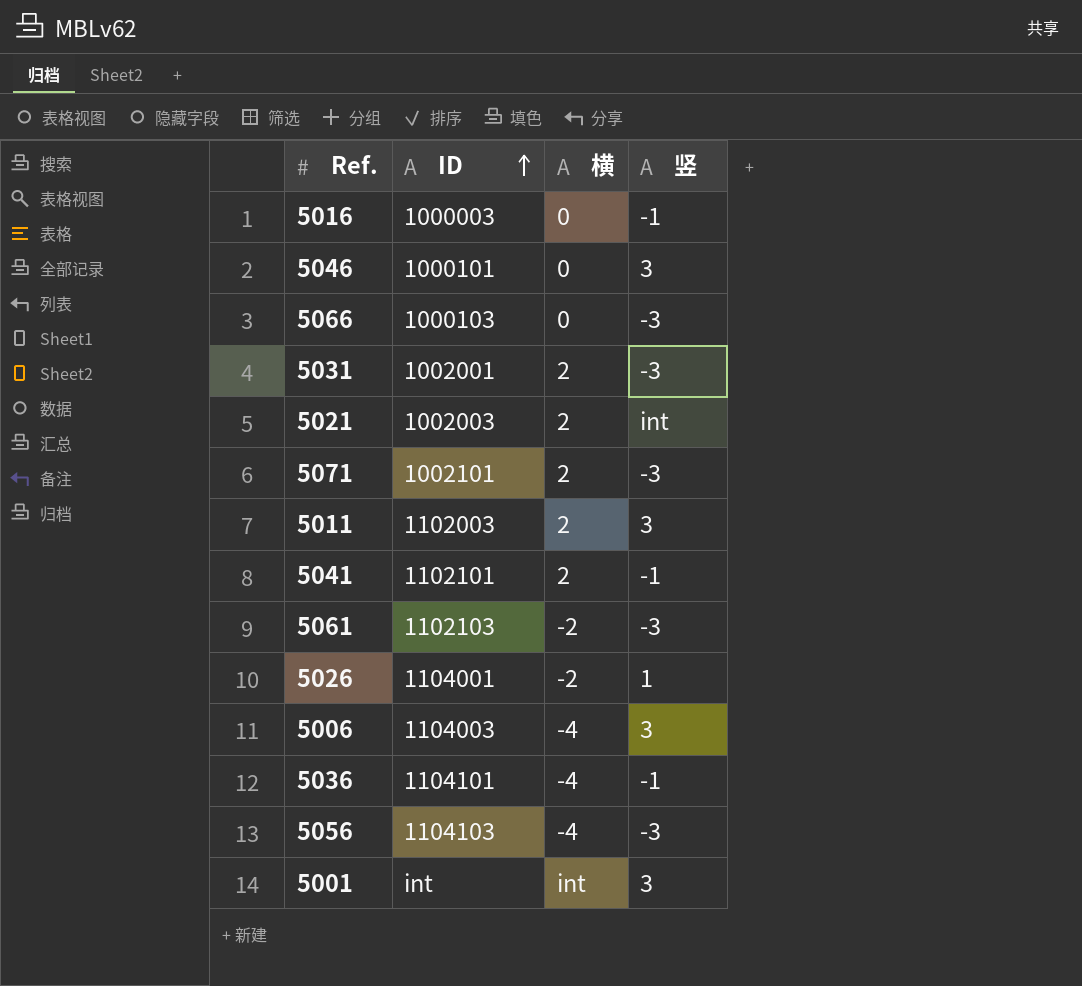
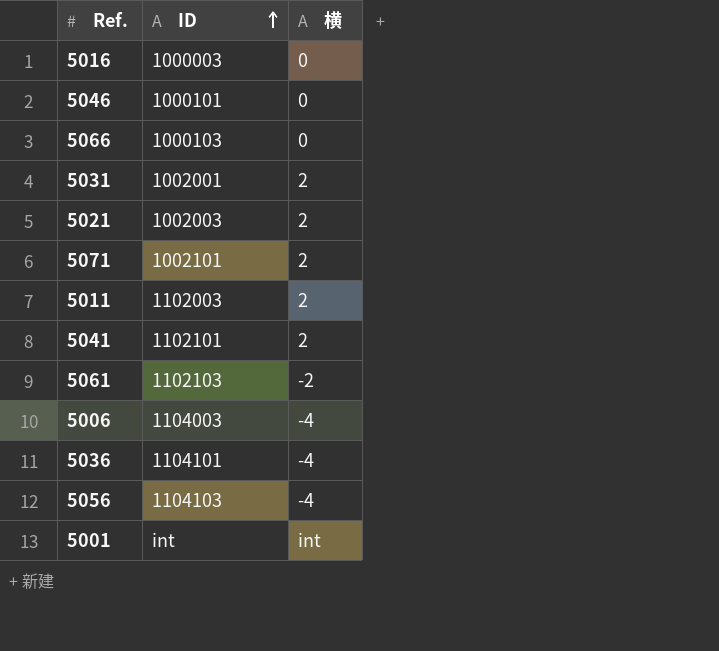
column 竖 | position: 4 -> none
row 5026: 1104001 | -2 | 1 -> none

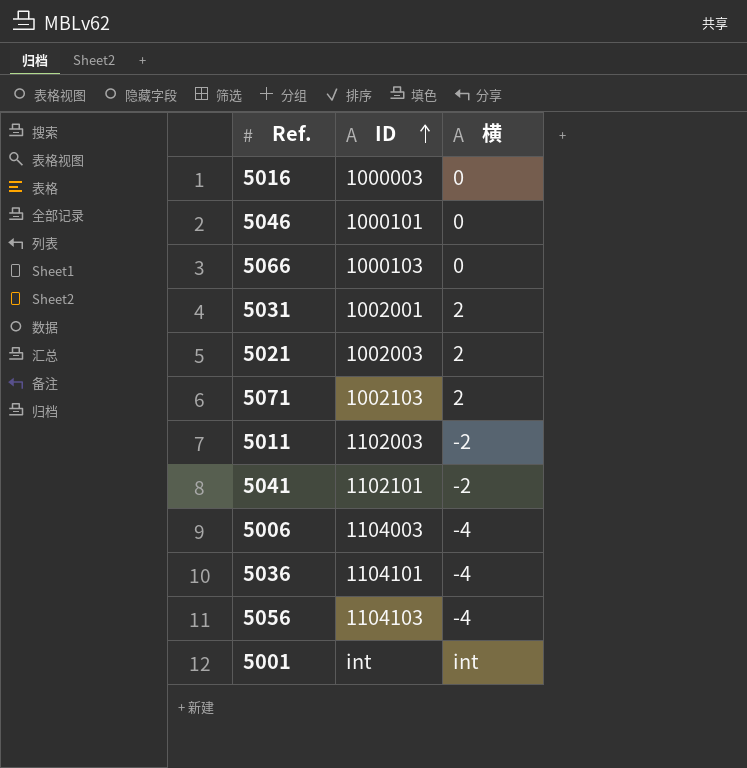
row 5061: 1102103 | -2 -> none
5071 | ID: 1002101 -> 1002103
5011 | 横: 2 -> -2
5041 | 横: 2 -> -2

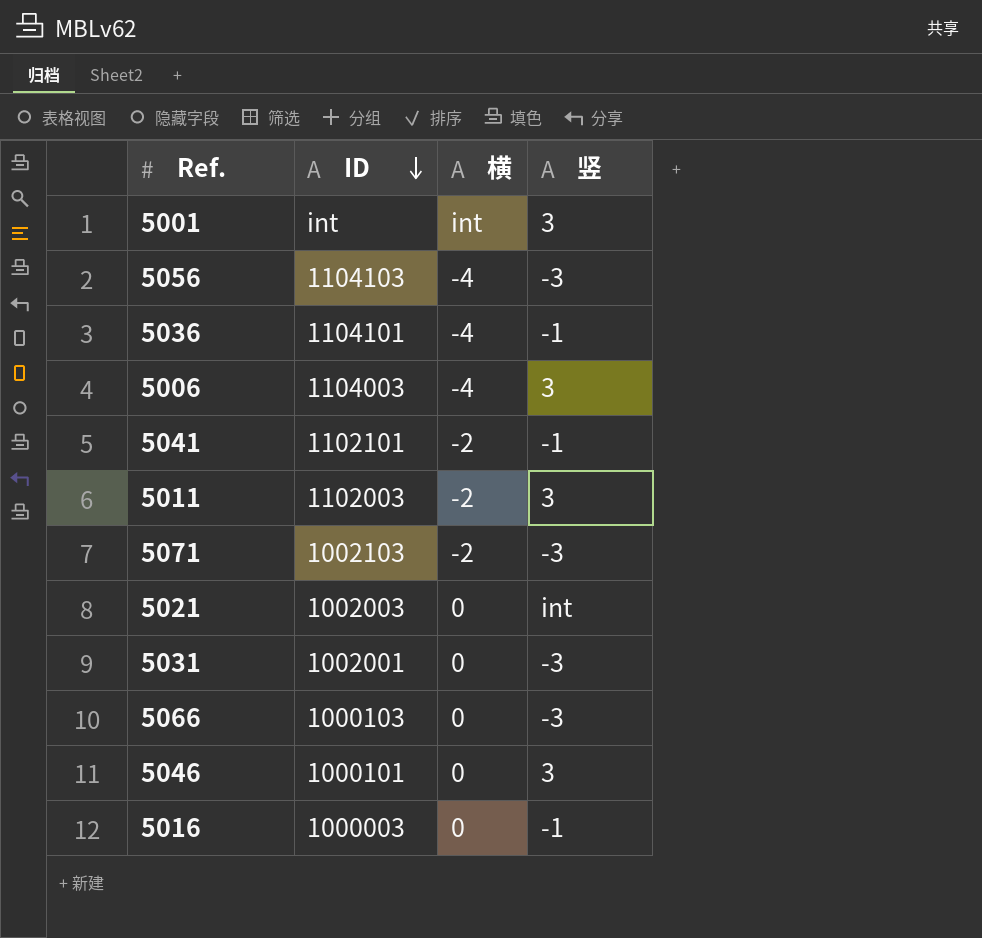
row order: ID ascending -> ID descending
column 竖 | position: none -> 4
5071 | 横: 2 -> -2
5021 | 横: 2 -> 0
5031 | 横: 2 -> 0

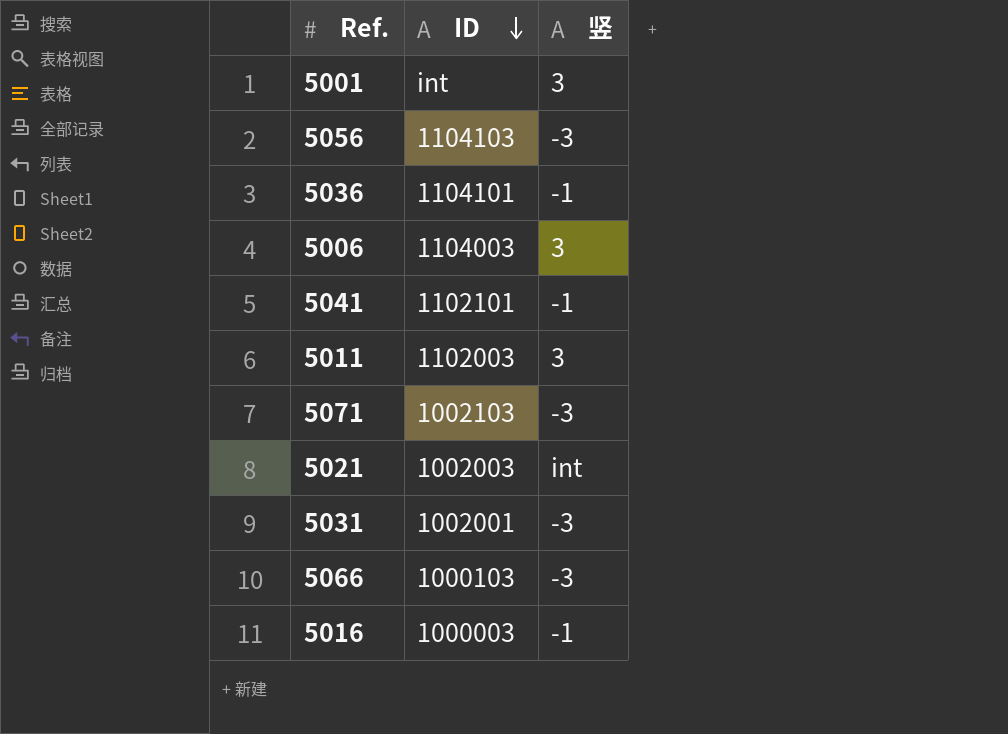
column 横 | position: 3 -> none
row 5046: 1000101 | 0 | 3 -> none

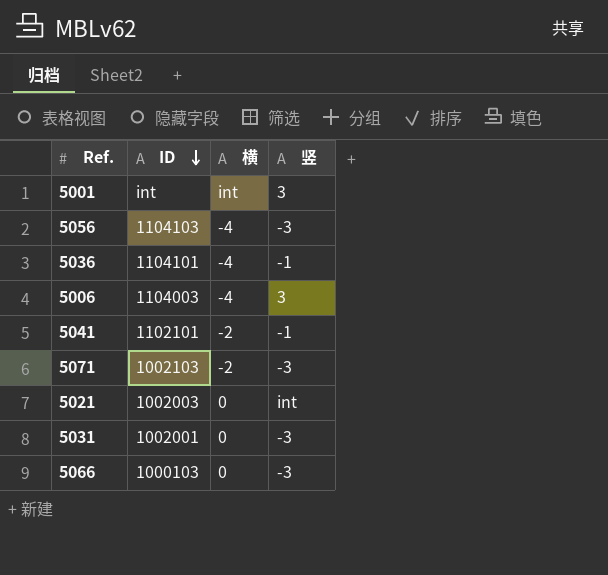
column 横 | position: none -> 3
row 5011: 1102003 | 3 -> none
row 5016: 1000003 | -1 -> none

